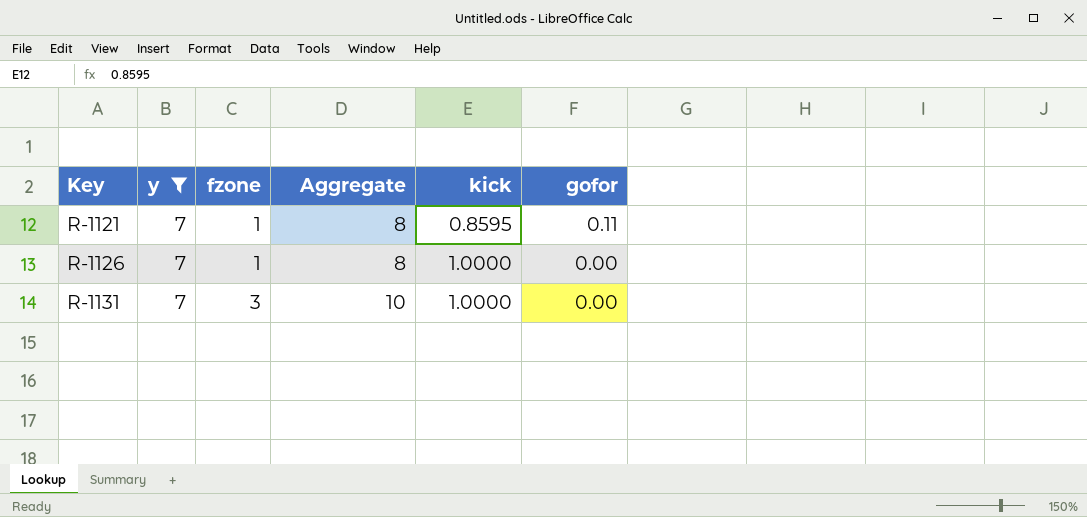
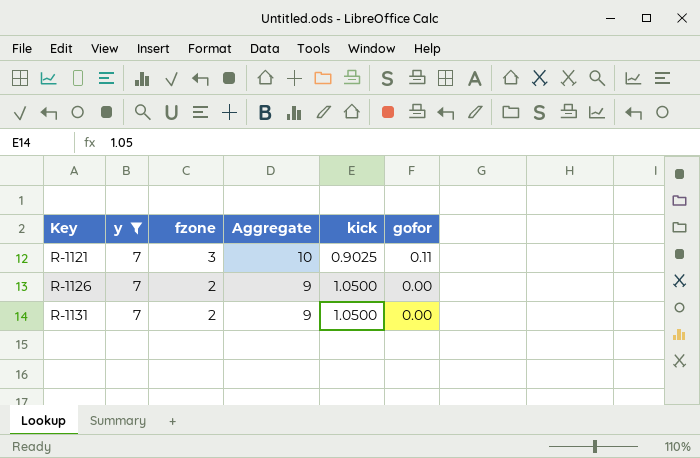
R-1121 | fzone: 1 -> 3
R-1121 | Aggregate: 8 -> 10
R-1121 | kick: 0.8595 -> 0.9025
R-1126 | fzone: 1 -> 2
R-1126 | Aggregate: 8 -> 9
R-1126 | kick: 1.0000 -> 1.0500
R-1131 | fzone: 3 -> 2
R-1131 | Aggregate: 10 -> 9
R-1131 | kick: 1.0000 -> 1.0500

